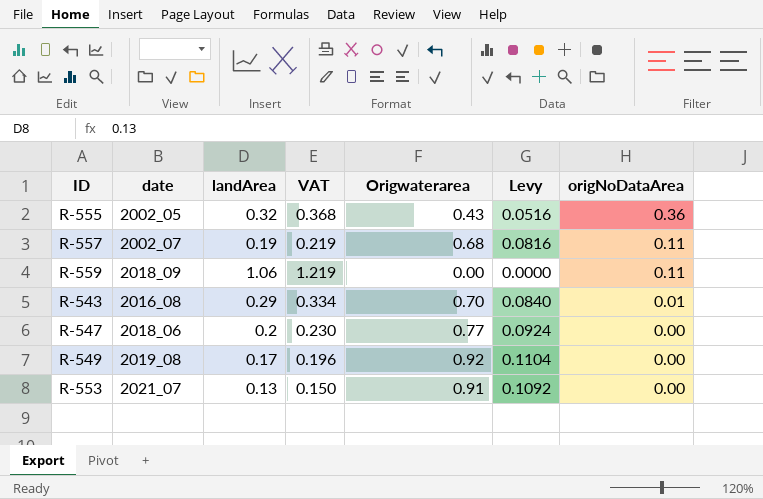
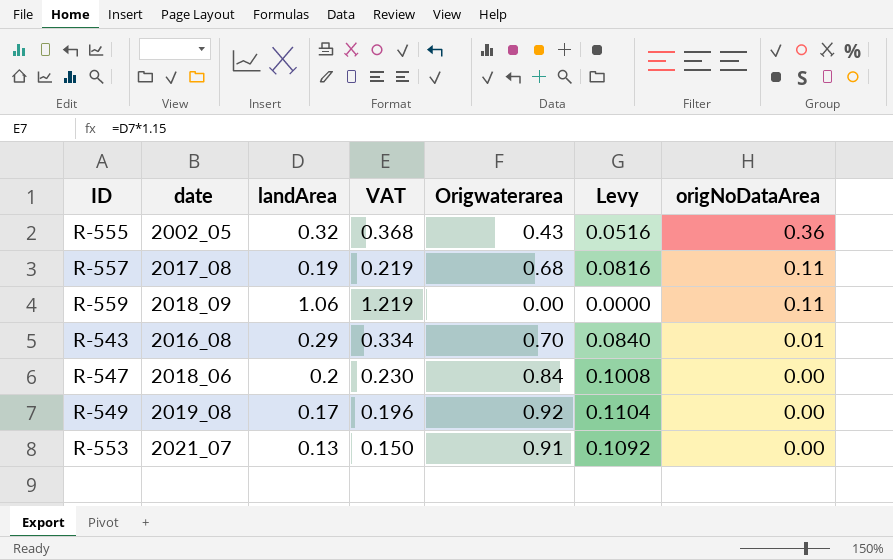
R-557 | date: 2002_07 -> 2017_08
R-547 | Origwaterarea: 0.77 -> 0.84
R-547 | Levy: 0.0924 -> 0.1008

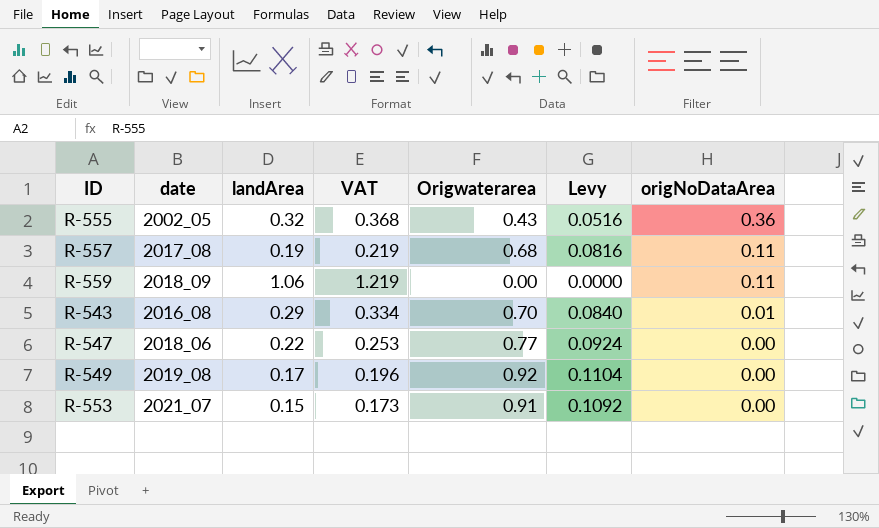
R-547 | landArea: 0.2 -> 0.22
R-547 | VAT: 0.230 -> 0.253
R-547 | Origwaterarea: 0.84 -> 0.77
R-547 | Levy: 0.1008 -> 0.0924
R-553 | landArea: 0.13 -> 0.15
R-553 | VAT: 0.150 -> 0.173

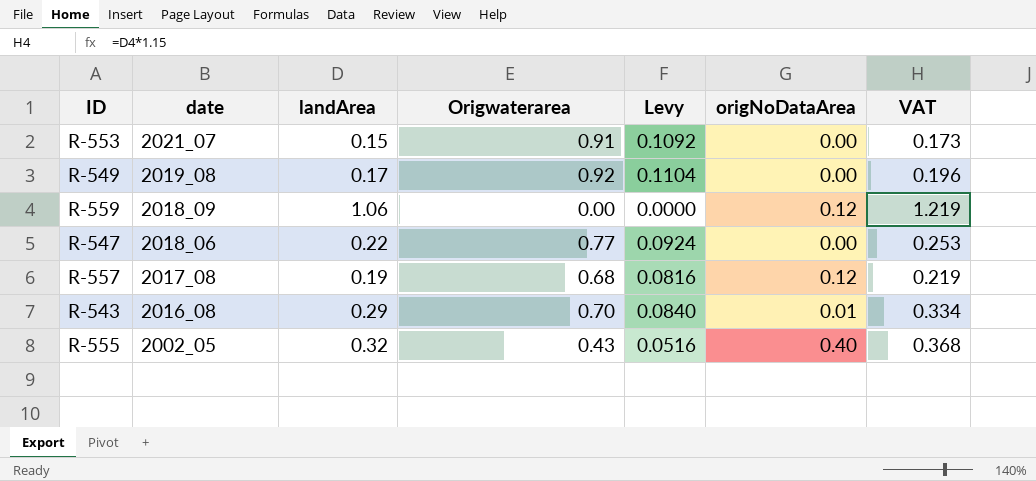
row order: origNoDataArea descending -> date descending
column VAT | position: 4 -> 7
R-559 | origNoDataArea: 0.11 -> 0.12
R-557 | origNoDataArea: 0.11 -> 0.12
R-555 | origNoDataArea: 0.36 -> 0.40

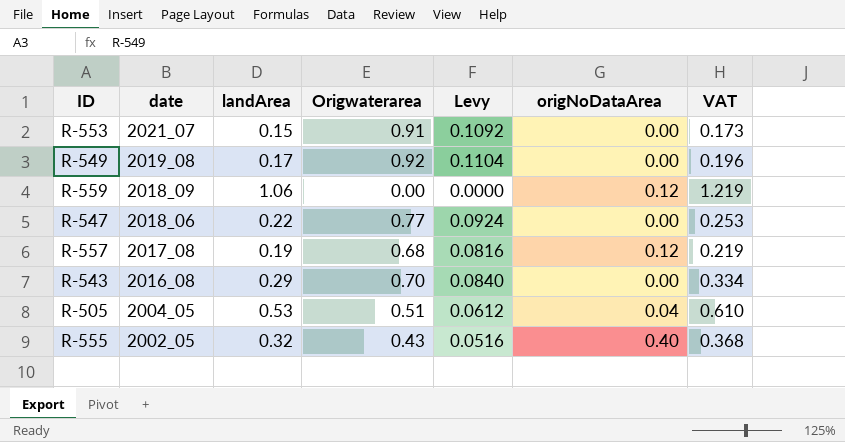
R-543 | origNoDataArea: 0.01 -> 0.00
row R-505: none -> 2004_05 | 0.53 | 0.51 | 0.0612 | 0.04 | 0.610

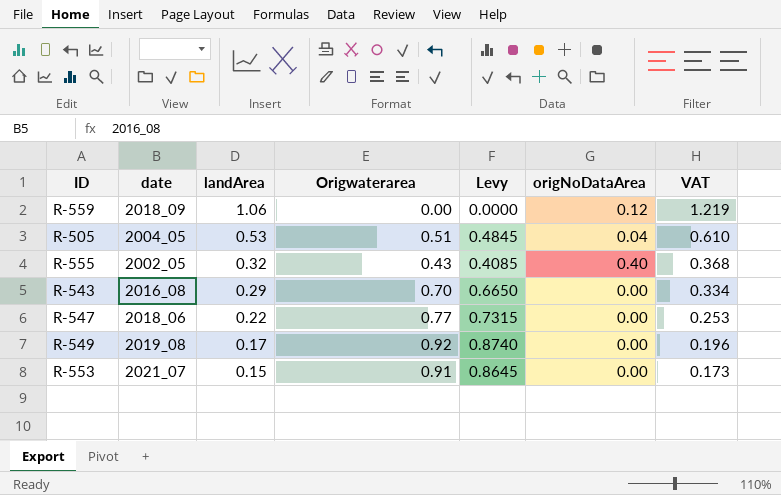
row order: date descending -> landArea descending
column Levy | formula: [Origwaterarea] * 0.12 -> [Origwaterarea] * 0.95
row R-557: 2017_08 | 0.19 | 0.68 | 0.0816 | 0.12 | 0.219 -> none

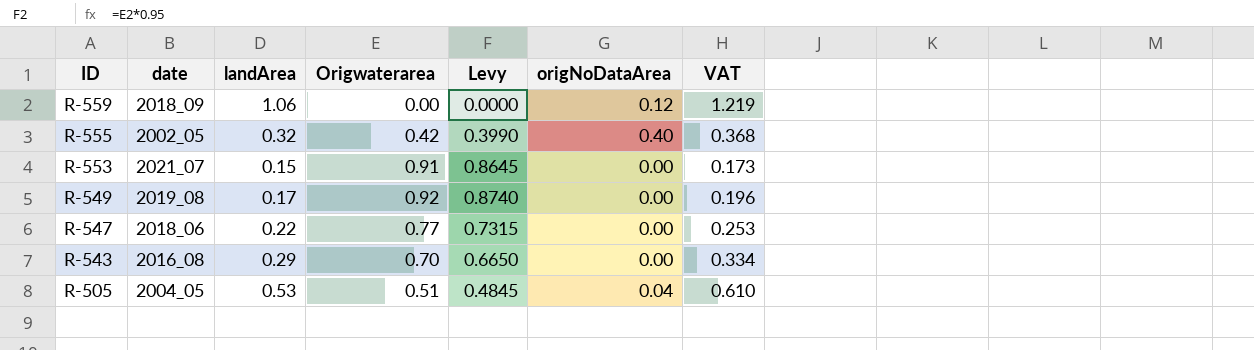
row order: landArea descending -> ID descending
R-555 | Origwaterarea: 0.43 -> 0.42
R-555 | Levy: 0.4085 -> 0.3990

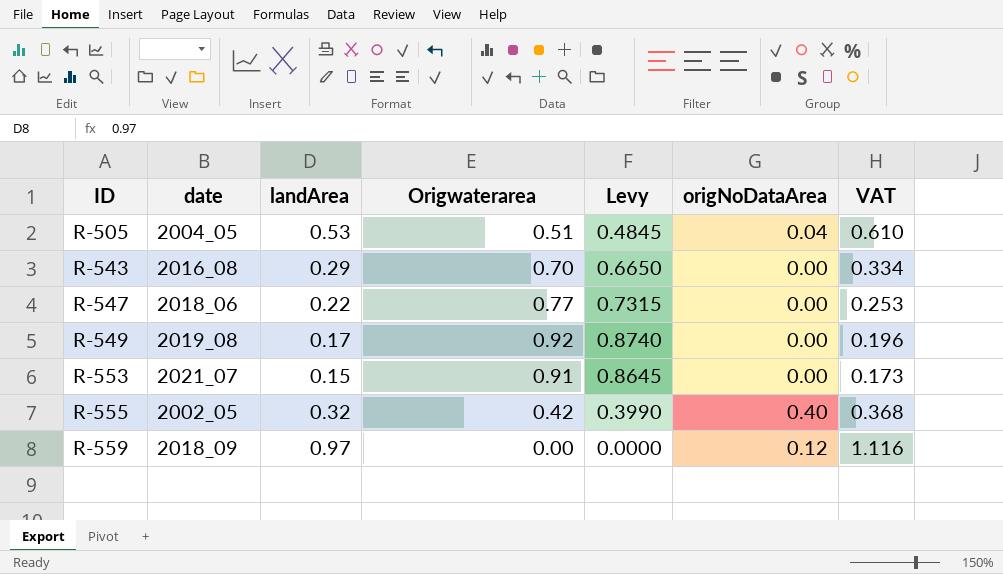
row order: ID descending -> ID ascending
R-559 | landArea: 1.06 -> 0.97
R-559 | VAT: 1.219 -> 1.116

